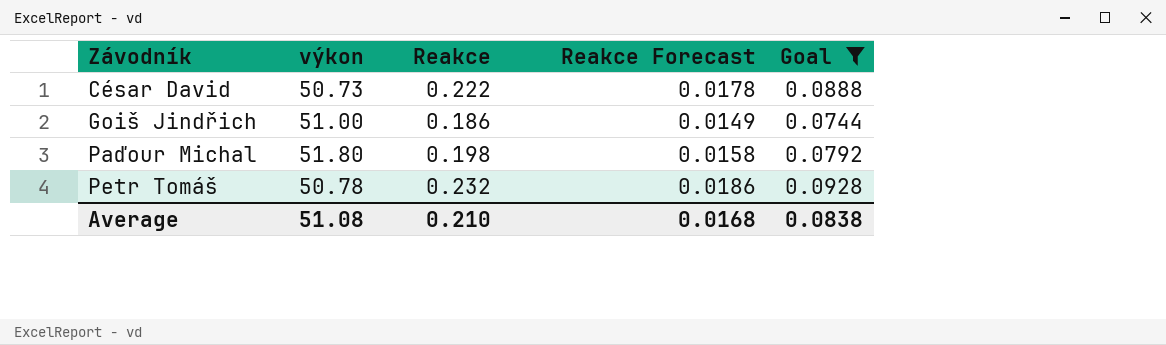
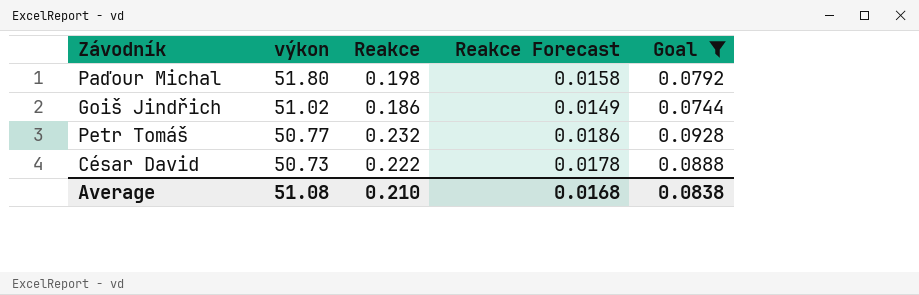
row order: Závodník ascending -> výkon descending
Goiš Jindřich | výkon: 51.00 -> 51.02
Petr Tomáš | výkon: 50.78 -> 50.77

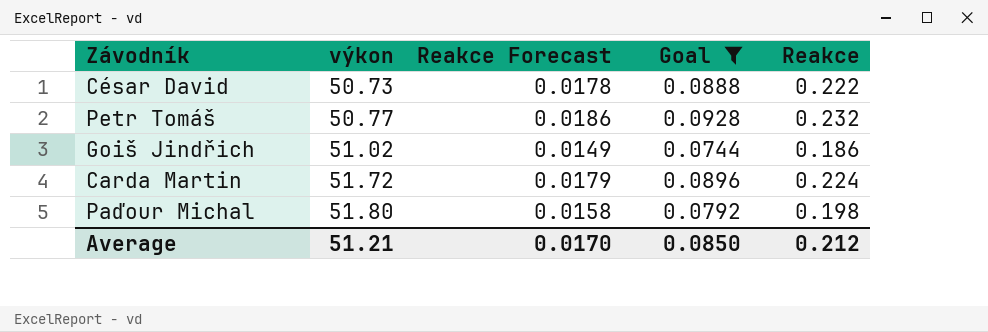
row order: výkon descending -> výkon ascending
column Reakce | position: 3 -> 5
row Carda Martin: none -> 51.72 | 0.0179 | 0.0896 | 0.224
Average | výkon: 51.08 -> 51.21
Average | Reakce Forecast: 0.0168 -> 0.0170
Average | Goal: 0.0838 -> 0.0850
Average | Reakce: 0.210 -> 0.212

